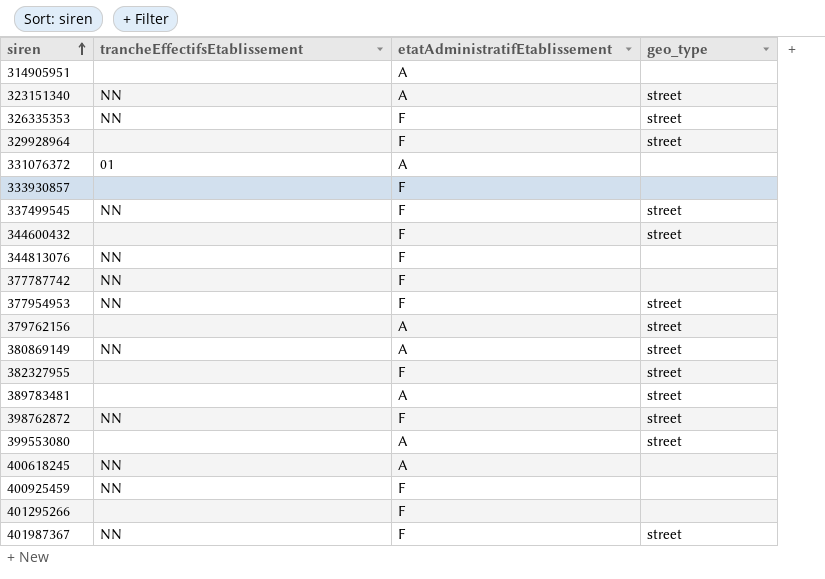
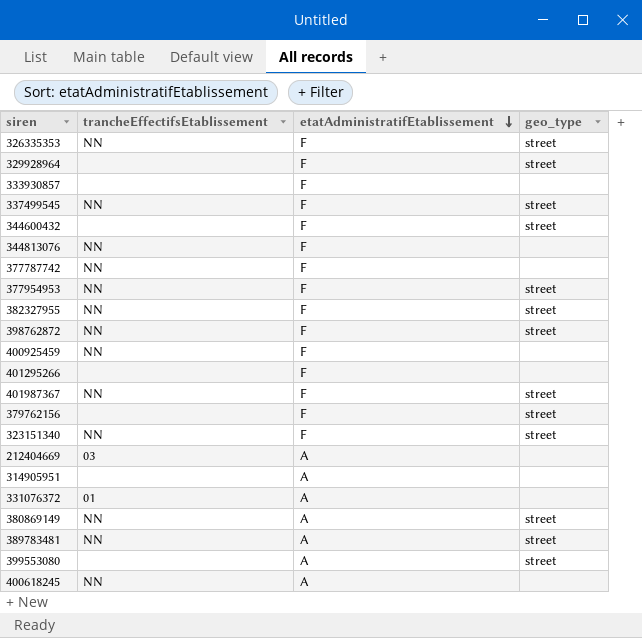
row order: siren ascending -> etatAdministratifEtablissement descending
382327955 | trancheEffectifsEtablissement: none -> NN
379762156 | etatAdministratifEtablissement: A -> F
323151340 | etatAdministratifEtablissement: A -> F
row 212404669: none -> 03 | A | none
389783481 | trancheEffectifsEtablissement: none -> NN

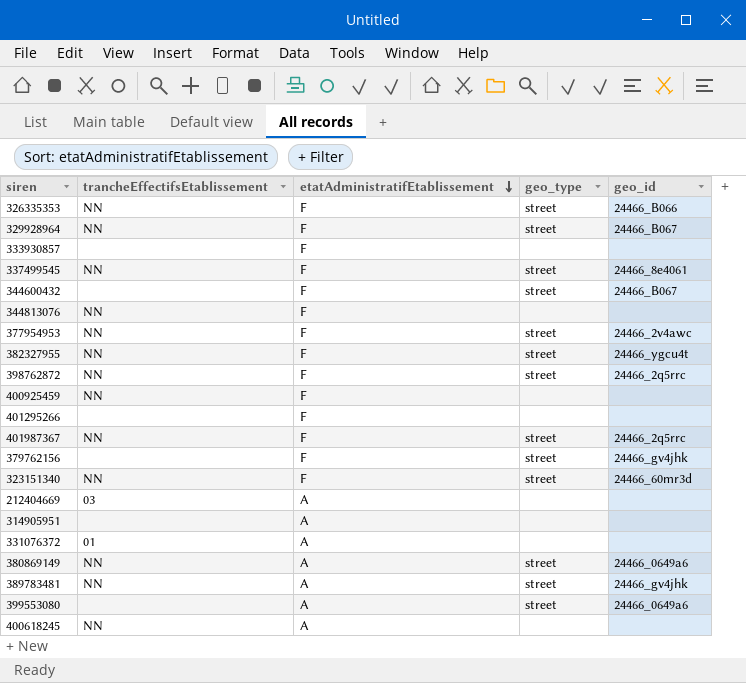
column geo_id | position: none -> 5
row 377787742: NN | F | none -> none
329928964 | trancheEffectifsEtablissement: none -> NN

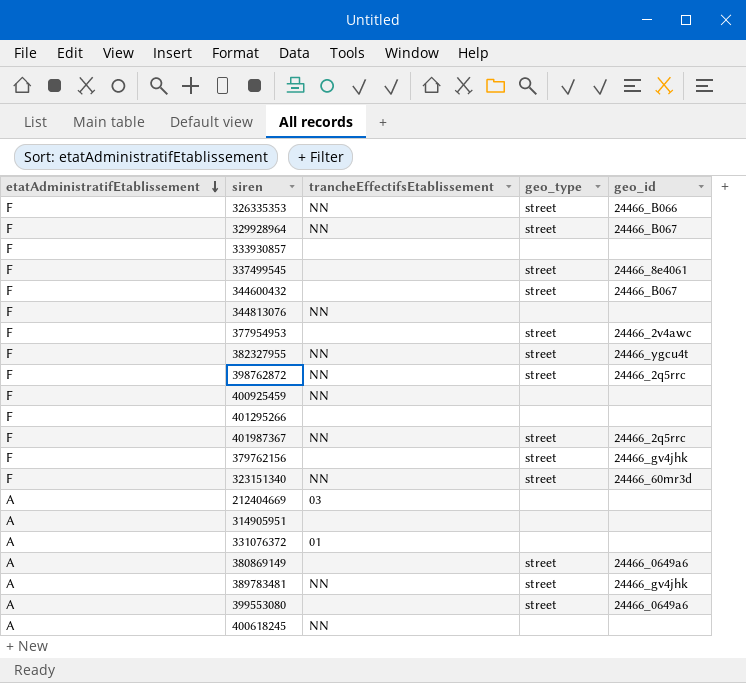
column etatAdministratifEtablissement | position: 3 -> 1
337499545 | trancheEffectifsEtablissement: NN -> none
377954953 | trancheEffectifsEtablissement: NN -> none
380869149 | trancheEffectifsEtablissement: NN -> none

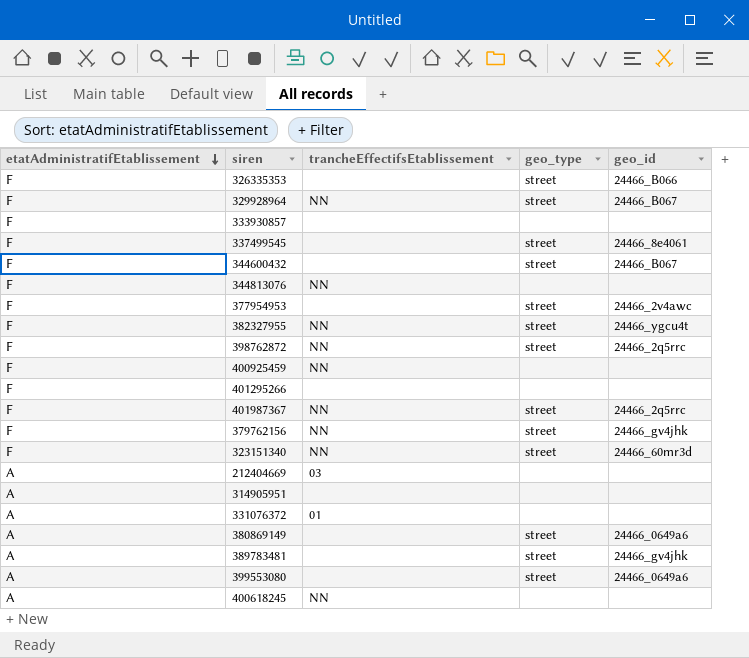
326335353 | trancheEffectifsEtablissement: NN -> none
379762156 | trancheEffectifsEtablissement: none -> NN
389783481 | trancheEffectifsEtablissement: NN -> none

